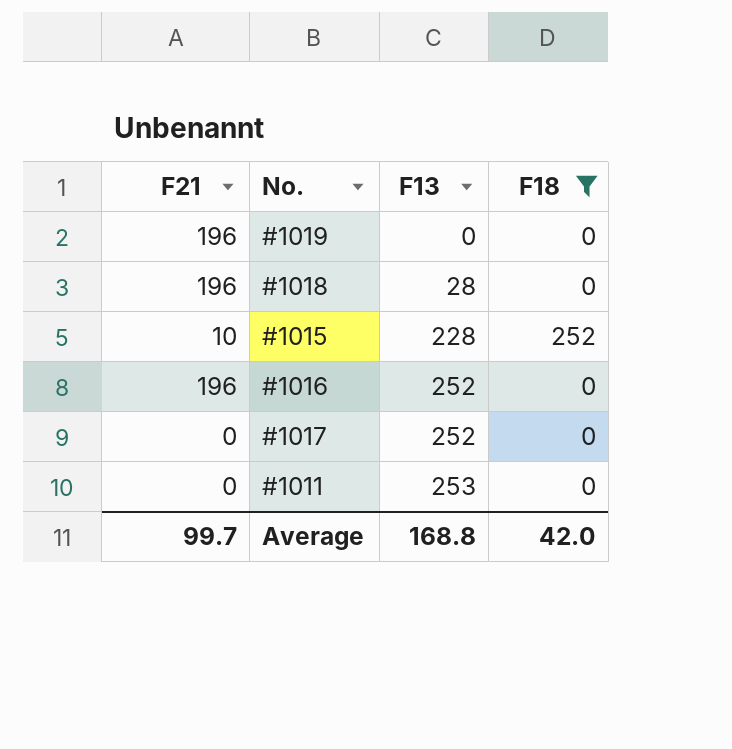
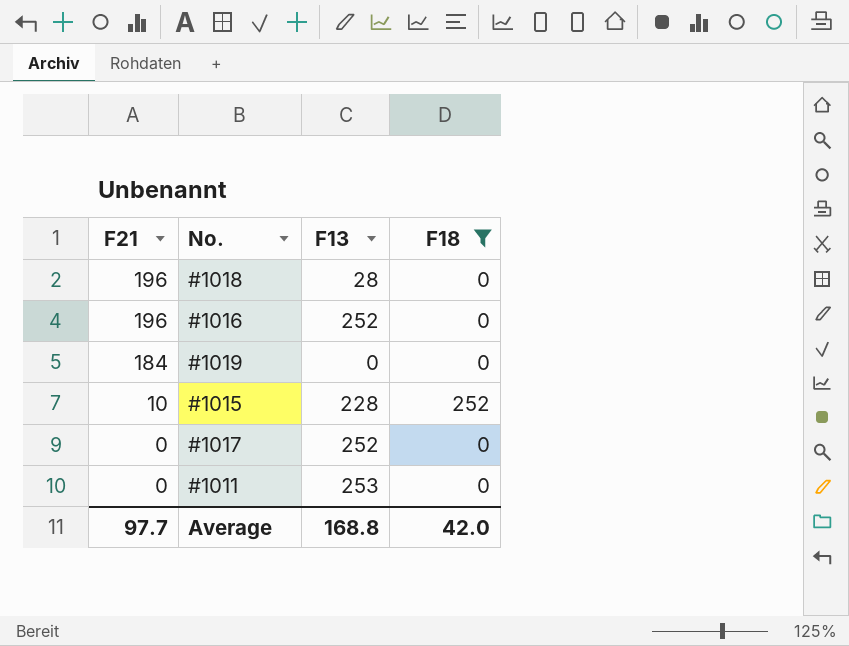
row order: F13 ascending -> F21 descending
#1019 | F21: 196 -> 184
Average | F21: 99.7 -> 97.7

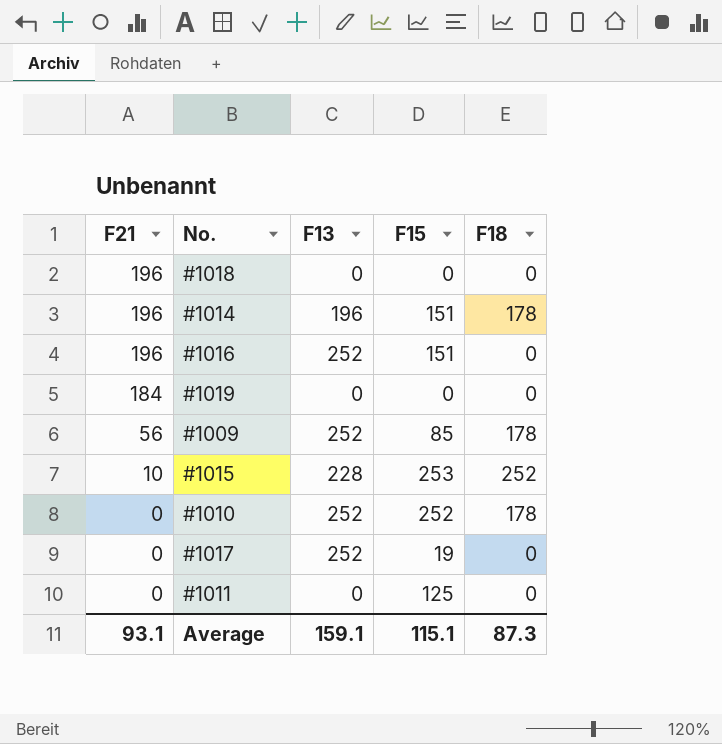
filter: F18 != 178 -> none
column F15 | position: none -> 4
#1018 | F13: 28 -> 0
#1011 | F13: 253 -> 0
Average | F21: 97.7 -> 93.1
Average | F13: 168.8 -> 159.1
Average | F18: 42.0 -> 87.3

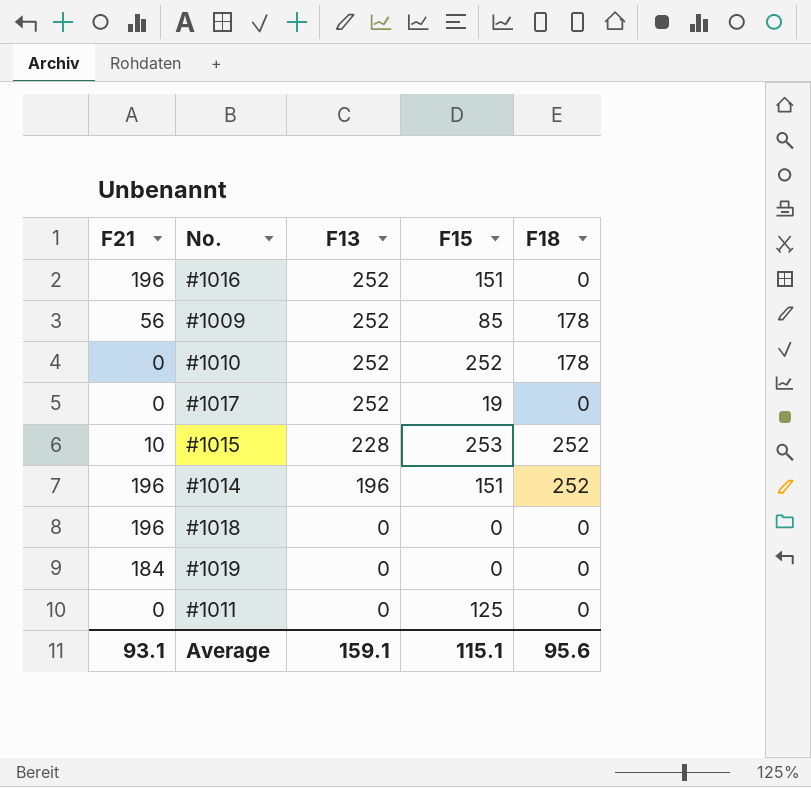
row order: F21 descending -> F13 descending
#1014 | F18: 178 -> 252
Average | F18: 87.3 -> 95.6

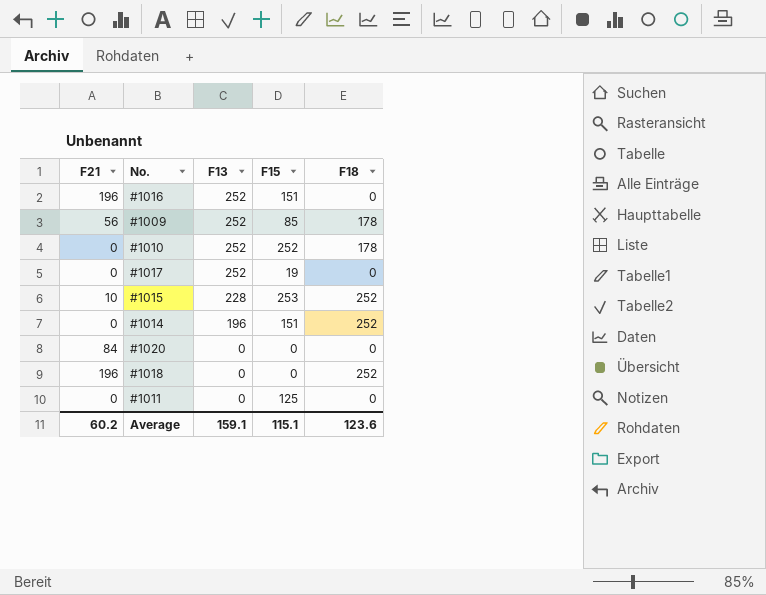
row #1019: 184 | 0 | 0 | 0 -> none
#1014 | F21: 196 -> 0
row #1020: none -> 84 | 0 | 0 | 0
#1018 | F18: 0 -> 252
Average | F21: 93.1 -> 60.2
Average | F18: 95.6 -> 123.6

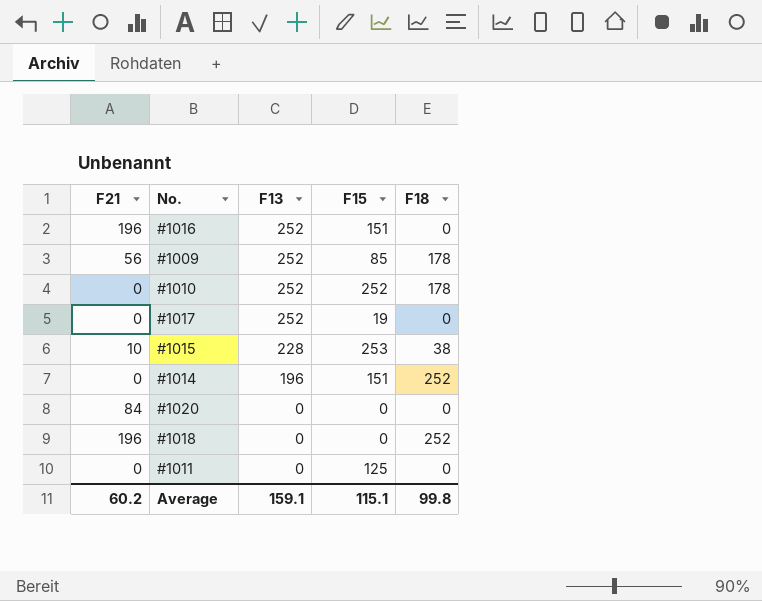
#1015 | F18: 252 -> 38
Average | F18: 123.6 -> 99.8

